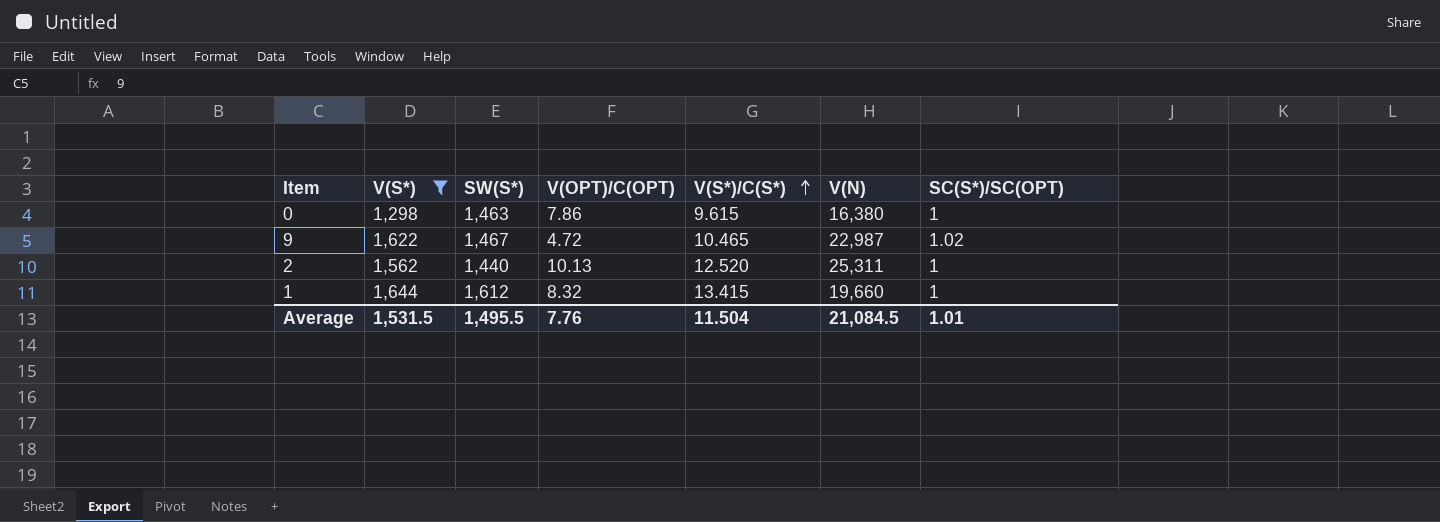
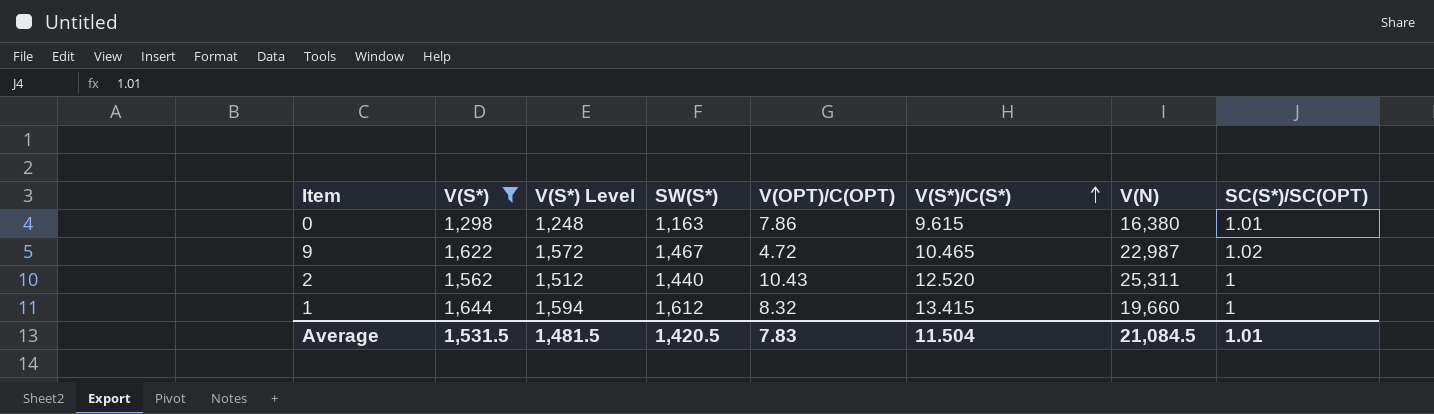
column V(S*) Level | formula: none -> [V(S*)] - 50
0 | SW(S*): 1,463 -> 1,163
0 | SC(S*)/SC(OPT): 1 -> 1.01
2 | V(OPT)/C(OPT): 10.13 -> 10.43
Average | SW(S*): 1,495.5 -> 1,420.5
Average | V(OPT)/C(OPT): 7.76 -> 7.83

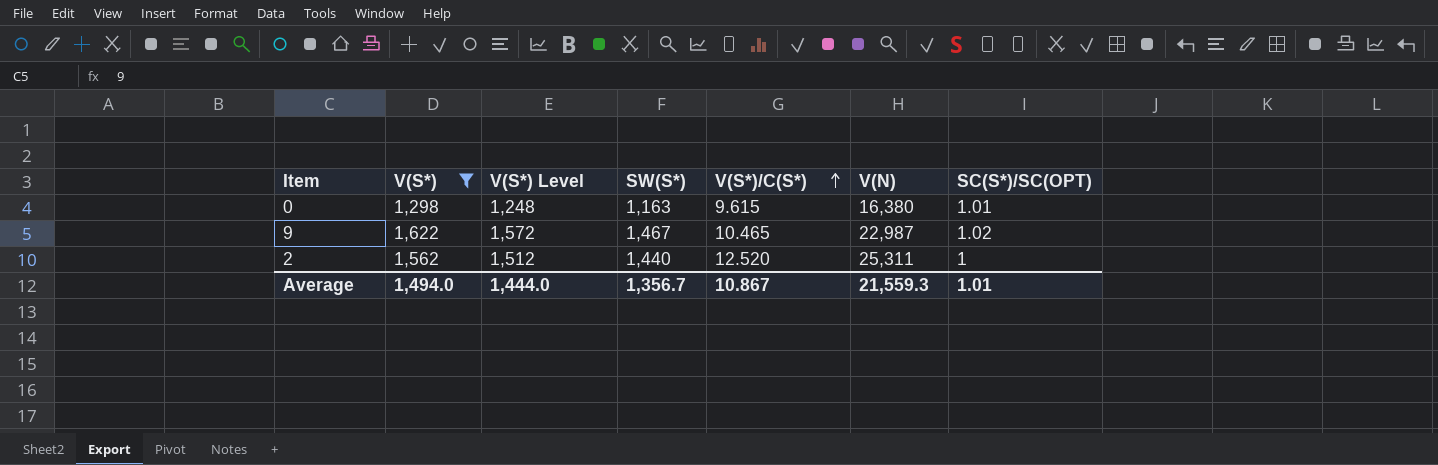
column V(OPT)/C(OPT) | position: 5 -> none
row 1: 1,644 | 1,594 | 1,612 | 8.32 | 13.415 | 19,660 | 1 -> none
Average | V(S*): 1,531.5 -> 1,494.0
Average | V(S*) Level: 1,481.5 -> 1,444.0
Average | SW(S*): 1,420.5 -> 1,356.7
Average | V(S*)/C(S*): 11.504 -> 10.867
Average | V(N): 21,084.5 -> 21,559.3

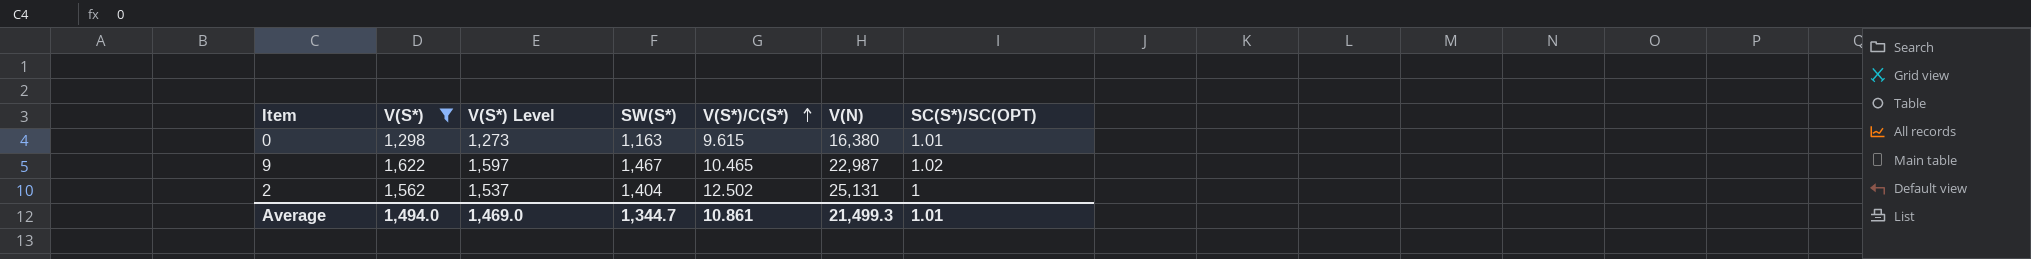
column V(S*) Level | formula: [V(S*)] - 50 -> [V(S*)] - 25
2 | SW(S*): 1,440 -> 1,404
2 | V(S*)/C(S*): 12.520 -> 12.502
2 | V(N): 25,311 -> 25,131
Average | V(S*) Level: 1,444.0 -> 1,469.0
Average | SW(S*): 1,356.7 -> 1,344.7
Average | V(S*)/C(S*): 10.867 -> 10.861
Average | V(N): 21,559.3 -> 21,499.3

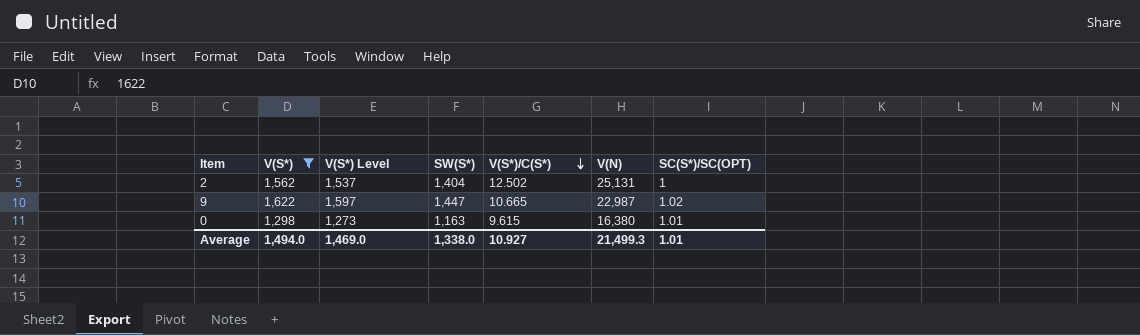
row order: V(S*)/C(S*) ascending -> V(S*)/C(S*) descending
9 | SW(S*): 1,467 -> 1,447
9 | V(S*)/C(S*): 10.465 -> 10.665
Average | SW(S*): 1,344.7 -> 1,338.0
Average | V(S*)/C(S*): 10.861 -> 10.927

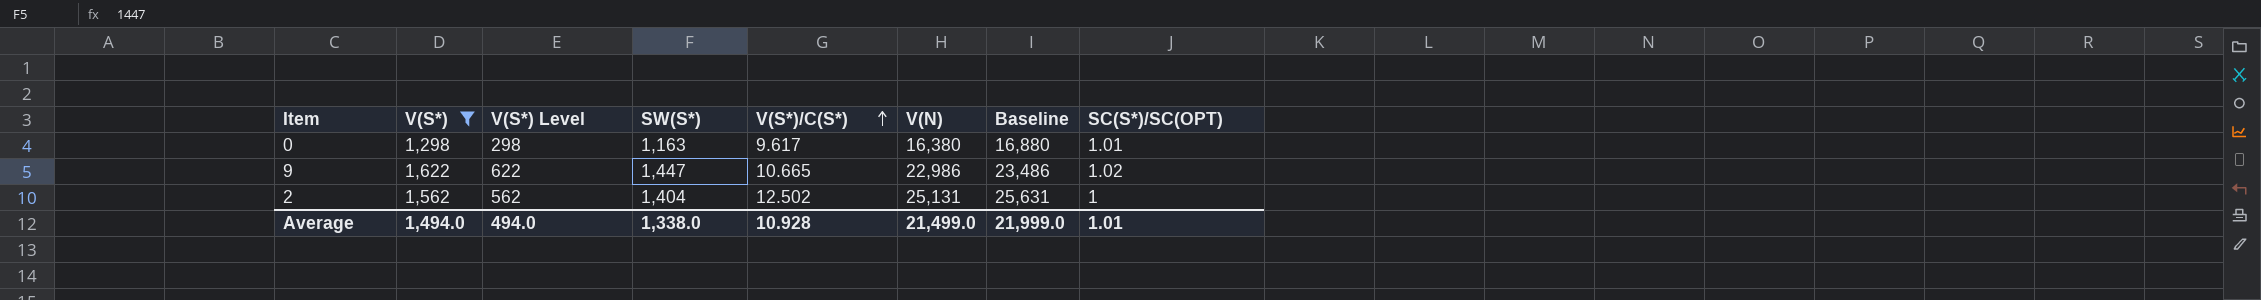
row order: V(S*)/C(S*) descending -> V(S*)/C(S*) ascending
column V(S*) Level | formula: [V(S*)] - 25 -> [V(S*)] - 1000
column Baseline | formula: none -> [V(N)] + 500
0 | V(S*)/C(S*): 9.615 -> 9.617
9 | V(N): 22,987 -> 22,986
Average | V(S*) Level: 1,469.0 -> 494.0
Average | V(S*)/C(S*): 10.927 -> 10.928
Average | V(N): 21,499.3 -> 21,499.0

